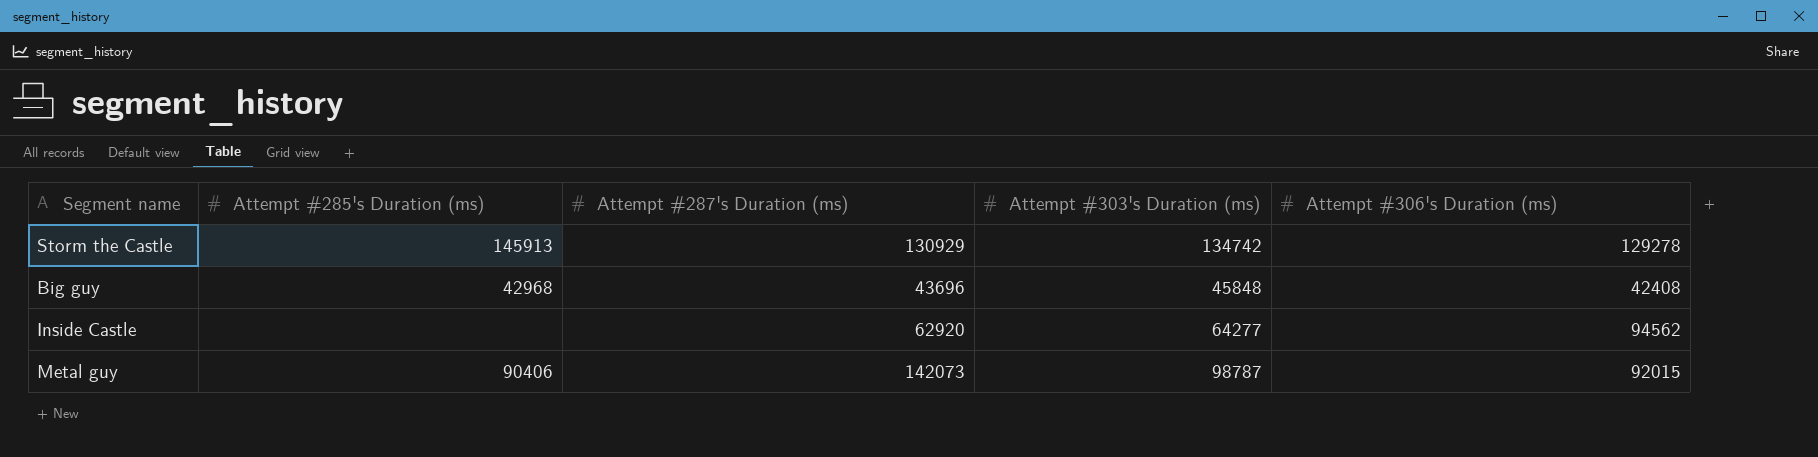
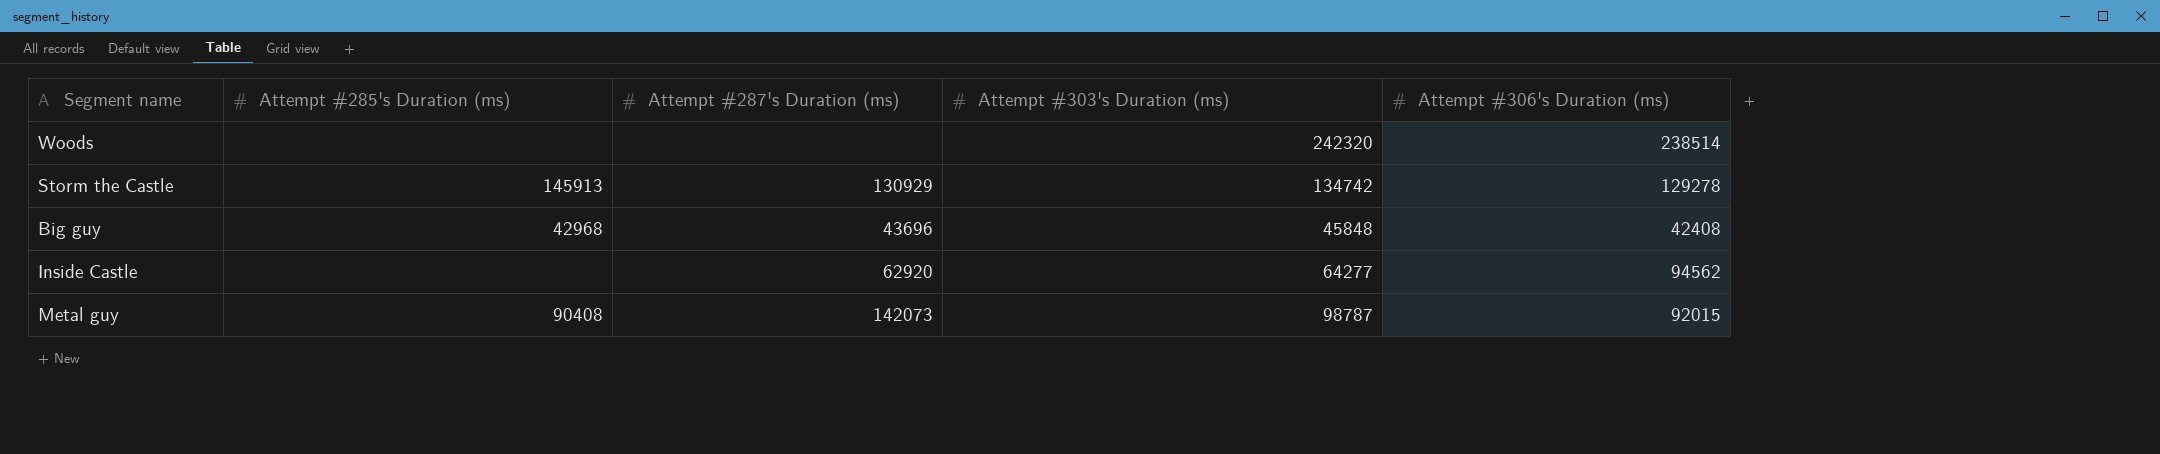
row Woods: none -> none | none | 242320 | 238514
Metal guy | Attempt #285's Duration (ms): 90406 -> 90408

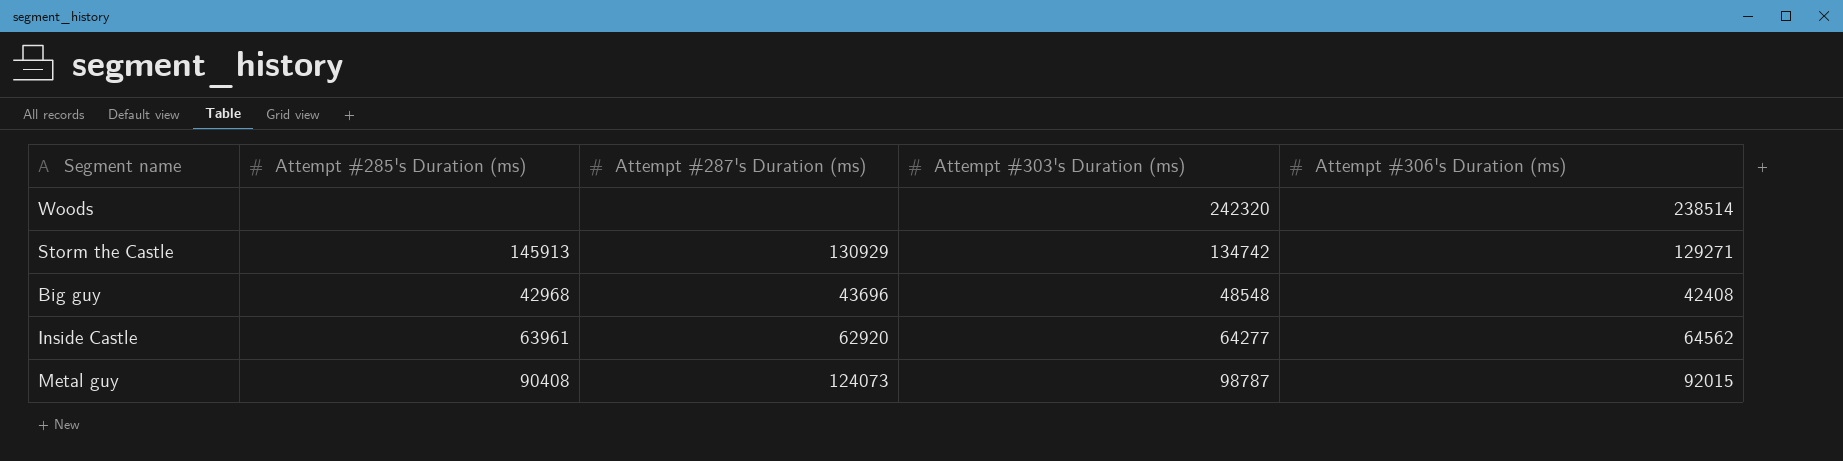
Storm the Castle | Attempt #306's Duration (ms): 129278 -> 129271
Big guy | Attempt #303's Duration (ms): 45848 -> 48548
Inside Castle | Attempt #285's Duration (ms): none -> 63961
Inside Castle | Attempt #306's Duration (ms): 94562 -> 64562
Metal guy | Attempt #287's Duration (ms): 142073 -> 124073

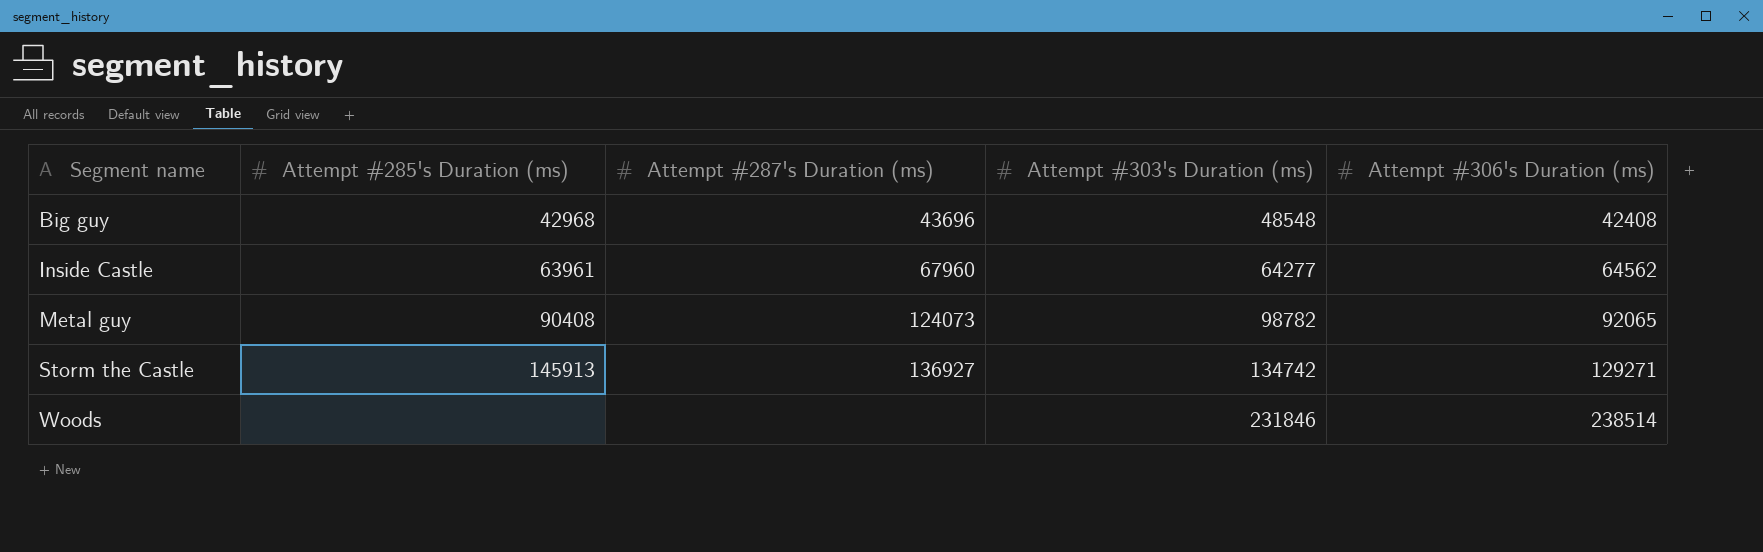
row order: none -> Segment name ascending
Inside Castle | Attempt #287's Duration (ms): 62920 -> 67960
Metal guy | Attempt #303's Duration (ms): 98787 -> 98782
Metal guy | Attempt #306's Duration (ms): 92015 -> 92065
Storm the Castle | Attempt #287's Duration (ms): 130929 -> 136927
Woods | Attempt #303's Duration (ms): 242320 -> 231846

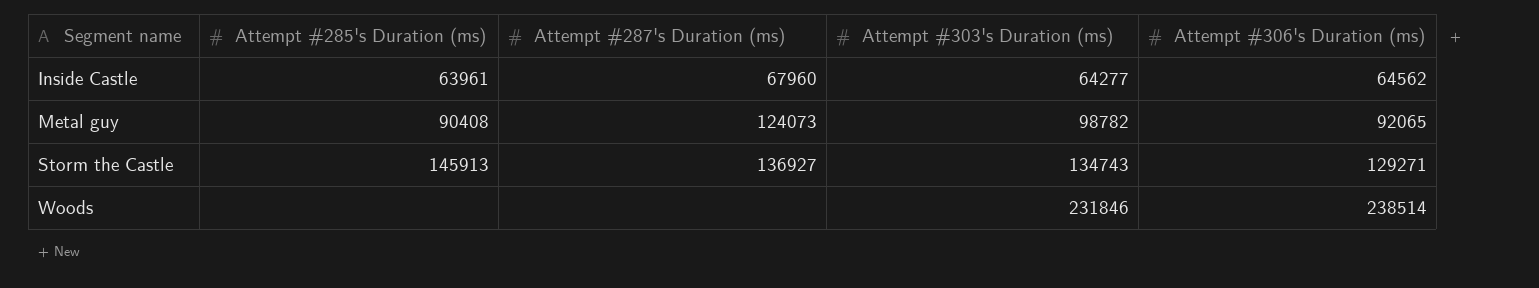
row Big guy: 42968 | 43696 | 48548 | 42408 -> none
Storm the Castle | Attempt #303's Duration (ms): 134742 -> 134743

